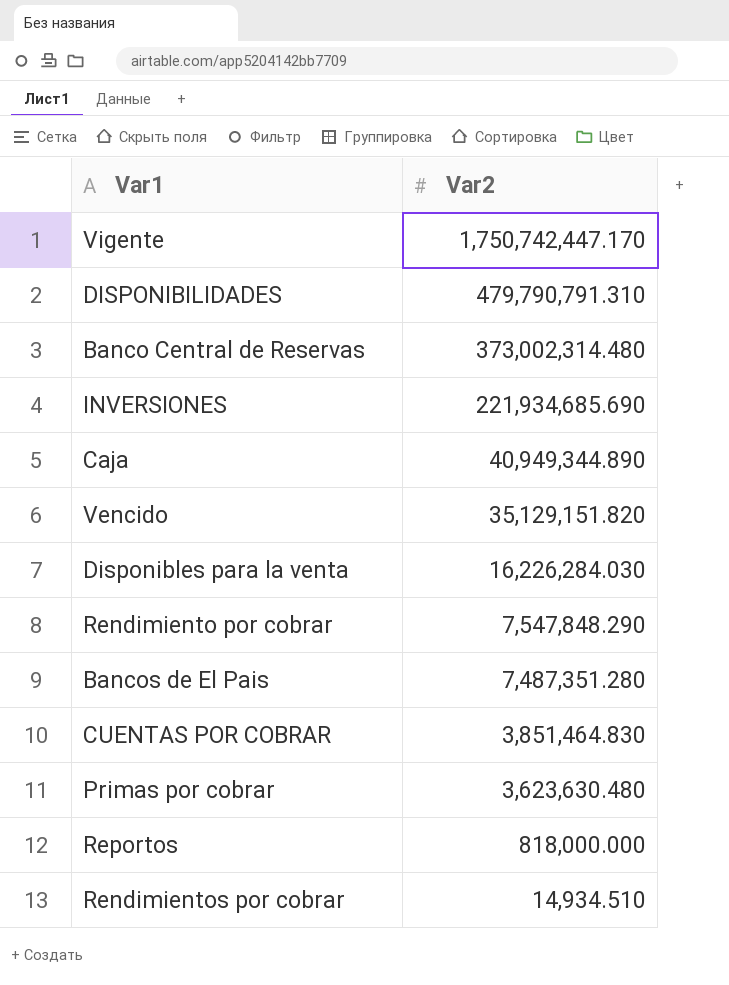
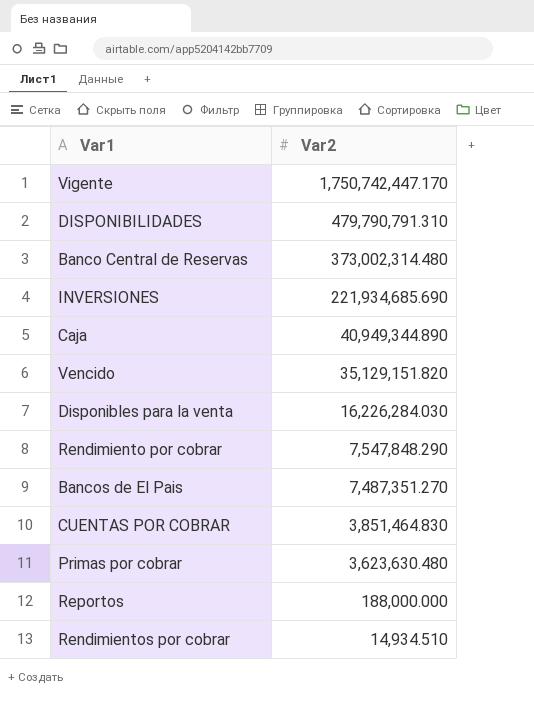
Bancos de El Pais | Var2: 7,487,351.280 -> 7,487,351.270
Reportos | Var2: 818,000.000 -> 188,000.000

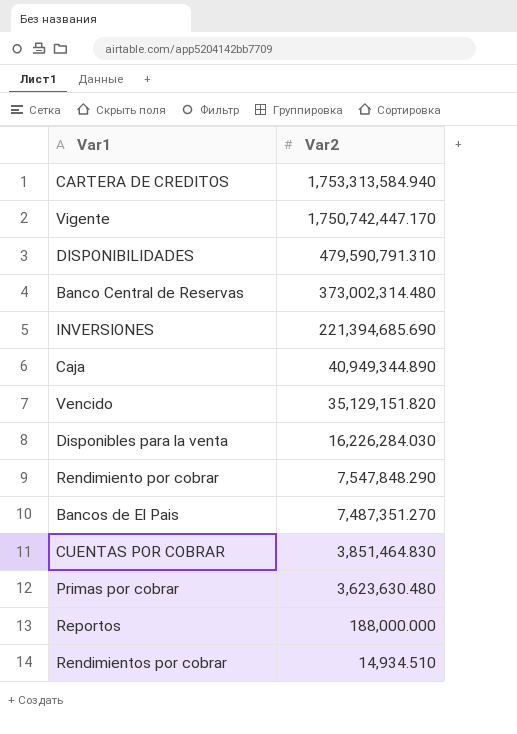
row CARTERA DE CREDITOS: none -> 1,753,313,584.940
DISPONIBILIDADES | Var2: 479,790,791.310 -> 479,590,791.310
INVERSIONES | Var2: 221,934,685.690 -> 221,394,685.690

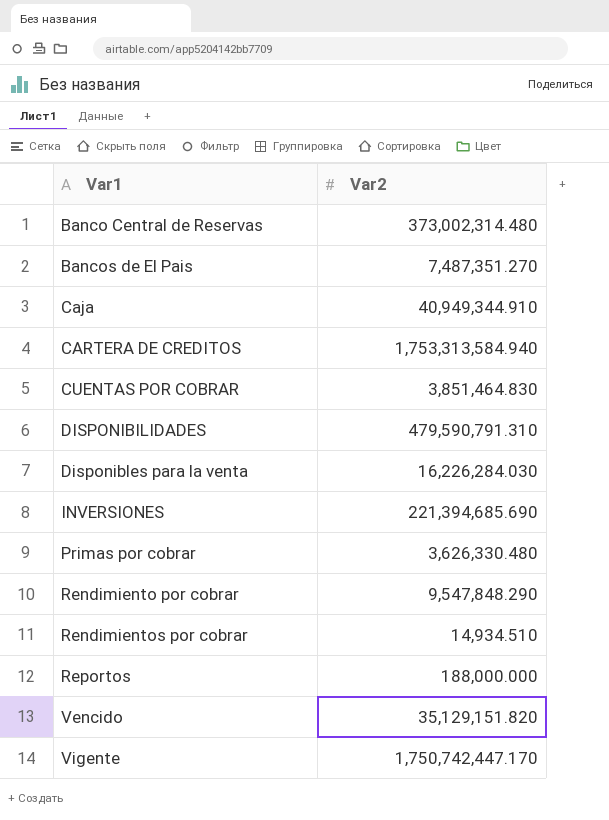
row order: Var2 descending -> Var1 ascending
Caja | Var2: 40,949,344.890 -> 40,949,344.910
Primas por cobrar | Var2: 3,623,630.480 -> 3,626,330.480
Rendimiento por cobrar | Var2: 7,547,848.290 -> 9,547,848.290

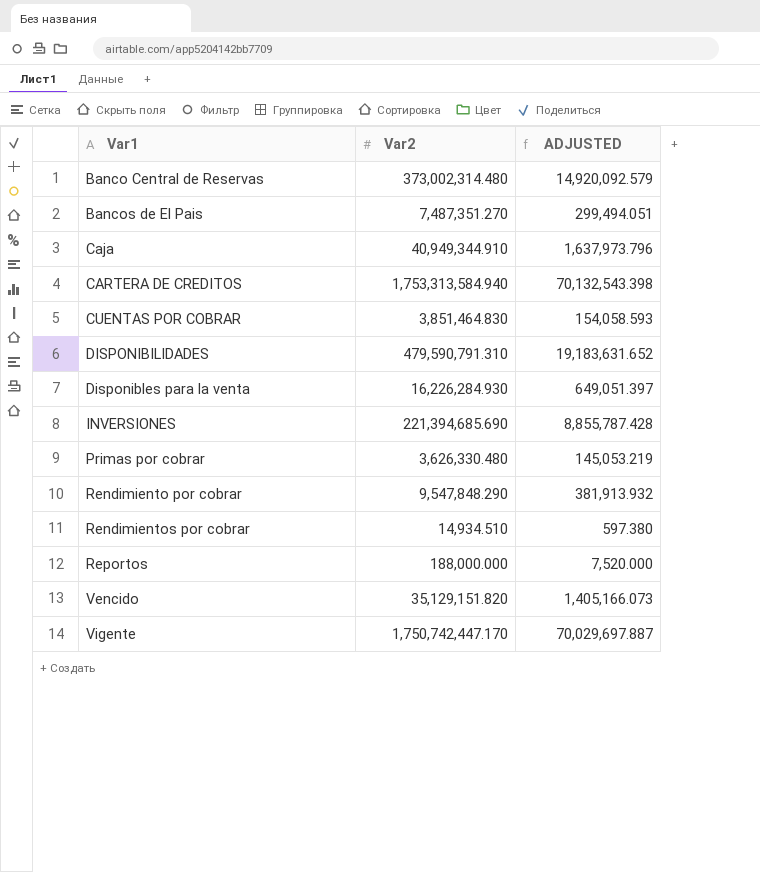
column ADJUSTED | formula: none -> [Var2] * 0.04
Disponibles para la venta | Var2: 16,226,284.030 -> 16,226,284.930

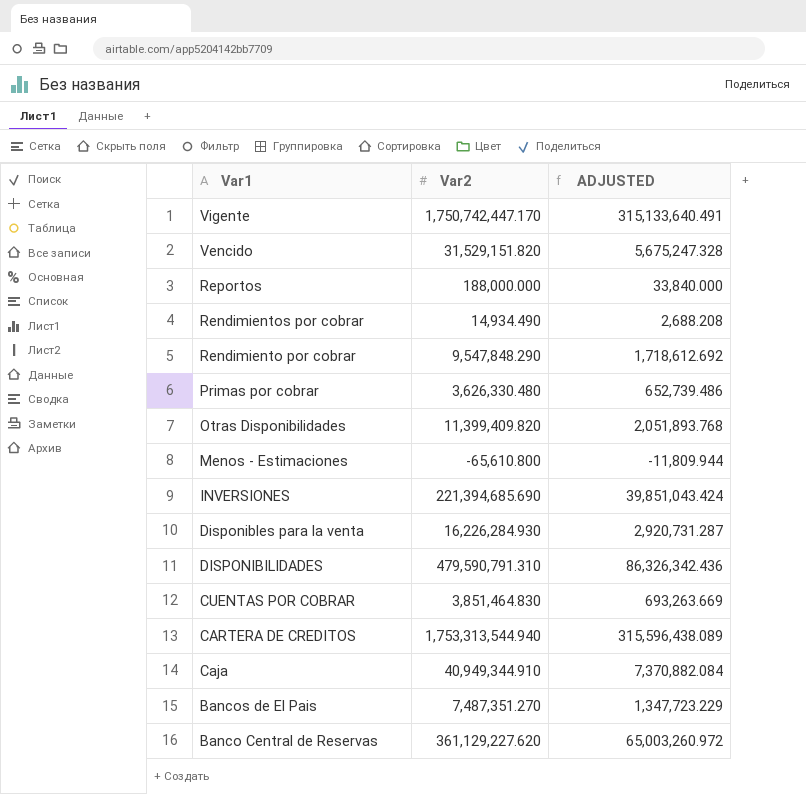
row order: Var1 ascending -> Var1 descending
column ADJUSTED | formula: [Var2] * 0.04 -> [Var2] * 0.18
Vencido | Var2: 35,129,151.820 -> 31,529,151.820
Rendimientos por cobrar | Var2: 14,934.510 -> 14,934.490
row Otras Disponibilidades: none -> 11,399,409.820 | 2,051,893.768
row Menos - Estimaciones: none -> -65,610.800 | -11,809.944
CARTERA DE CREDITOS | Var2: 1,753,313,584.940 -> 1,753,313,544.940
Banco Central de Reservas | Var2: 373,002,314.480 -> 361,129,227.620

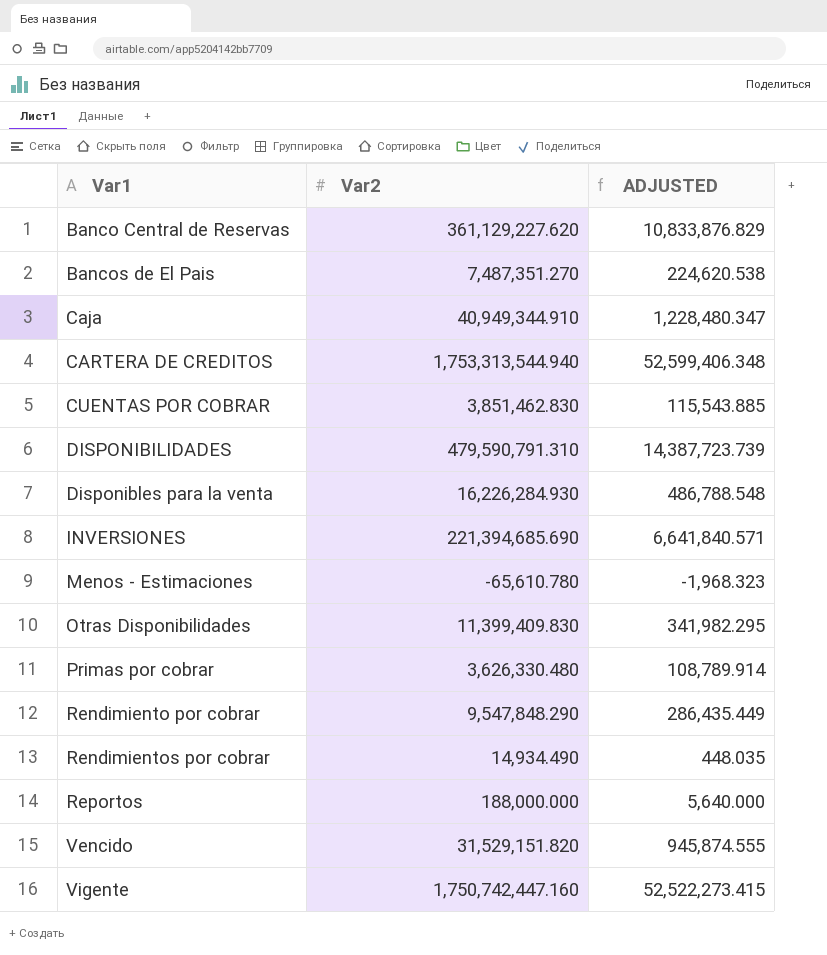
row order: Var1 descending -> Var1 ascending
column ADJUSTED | formula: [Var2] * 0.18 -> [Var2] * 0.03
CUENTAS POR COBRAR | Var2: 3,851,464.830 -> 3,851,462.830
Menos - Estimaciones | Var2: -65,610.800 -> -65,610.780
Otras Disponibilidades | Var2: 11,399,409.820 -> 11,399,409.830
Vigente | Var2: 1,750,742,447.170 -> 1,750,742,447.160

